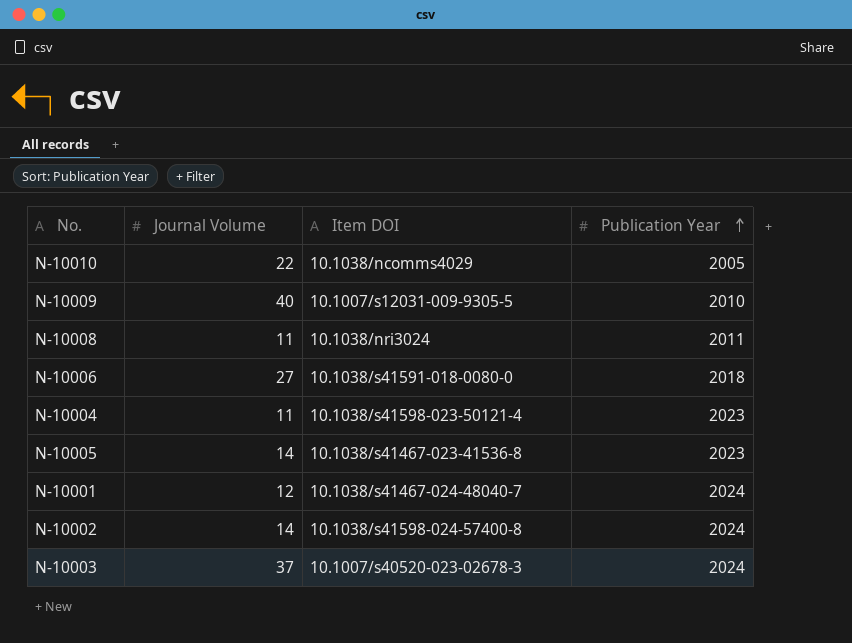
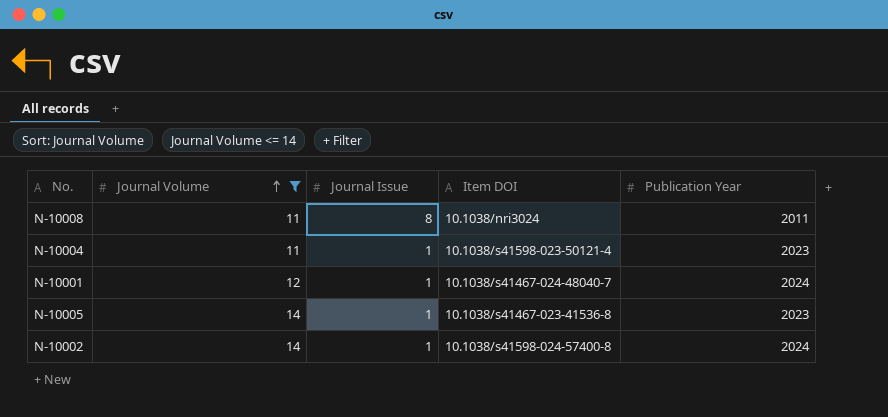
filter: none -> Journal Volume <= 14
row order: Publication Year ascending -> Journal Volume ascending
column Journal Issue | position: none -> 3

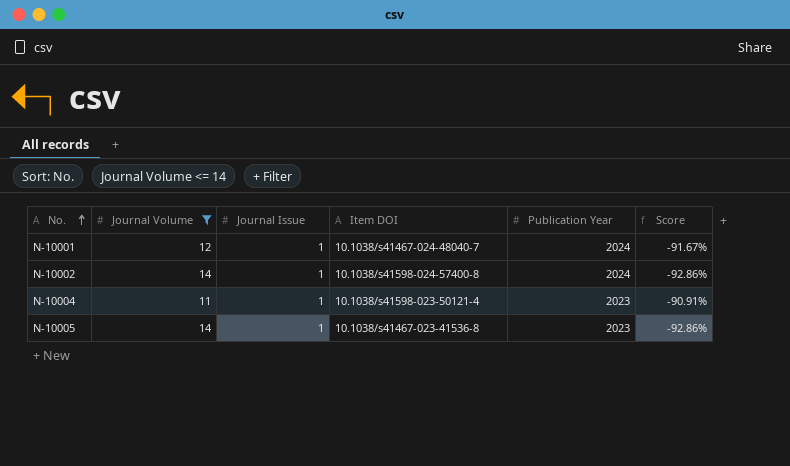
row order: Journal Volume ascending -> No. ascending
column Score | formula: none -> ([Journal Issue] - [Journal Volume]) / [Journal Volume]
row N-10008: 11 | 8 | 10.1038/nri3024 | 2011 -> none

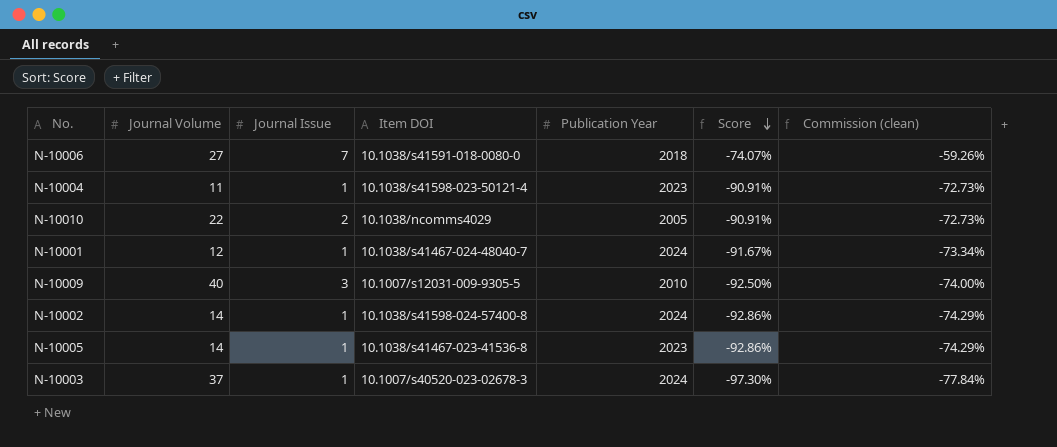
filter: Journal Volume <= 14 -> none
row order: No. ascending -> Score descending
column Commission (clean) | formula: none -> [Score] * 0.8

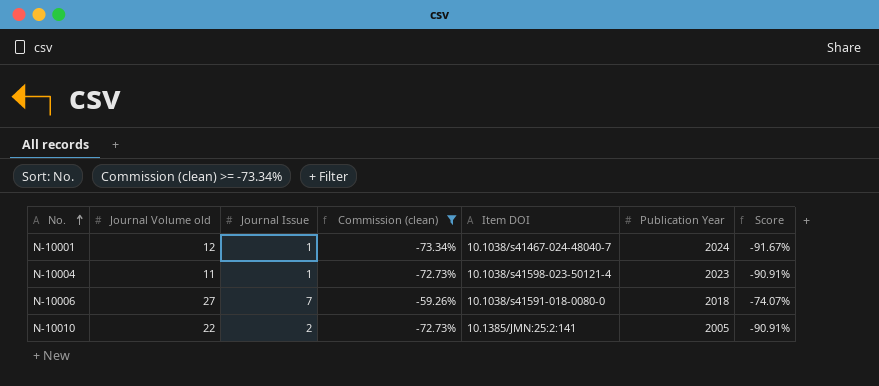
filter: none -> Commission (clean) >= -73.34%
row order: Score descending -> No. ascending
column name: Journal Volume -> Journal Volume old
column Commission (clean) | position: 7 -> 4
N-10010 | Item DOI: 10.1038/ncomms4029 -> 10.1385/JMN:25:2:141

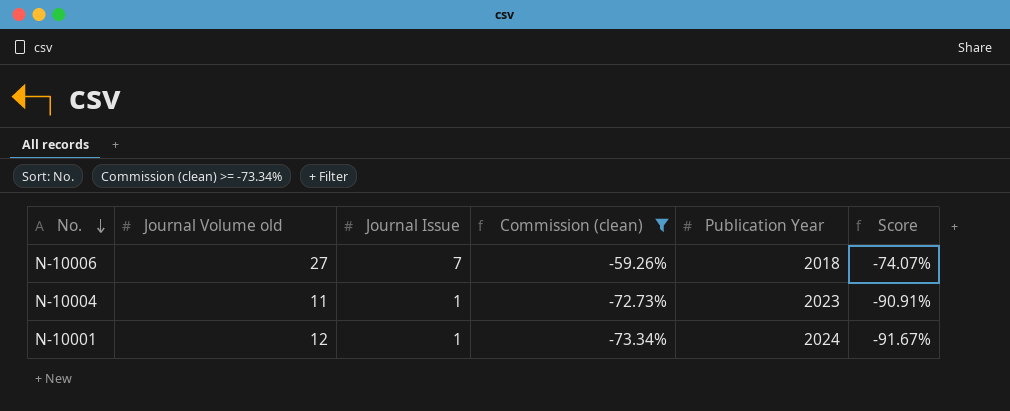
row order: No. ascending -> No. descending
column Item DOI | position: 5 -> none
row N-10010: 22 | 2 | -72.73% | 10.1385/JMN:25:2:141 | 2005 | -90.91% -> none

